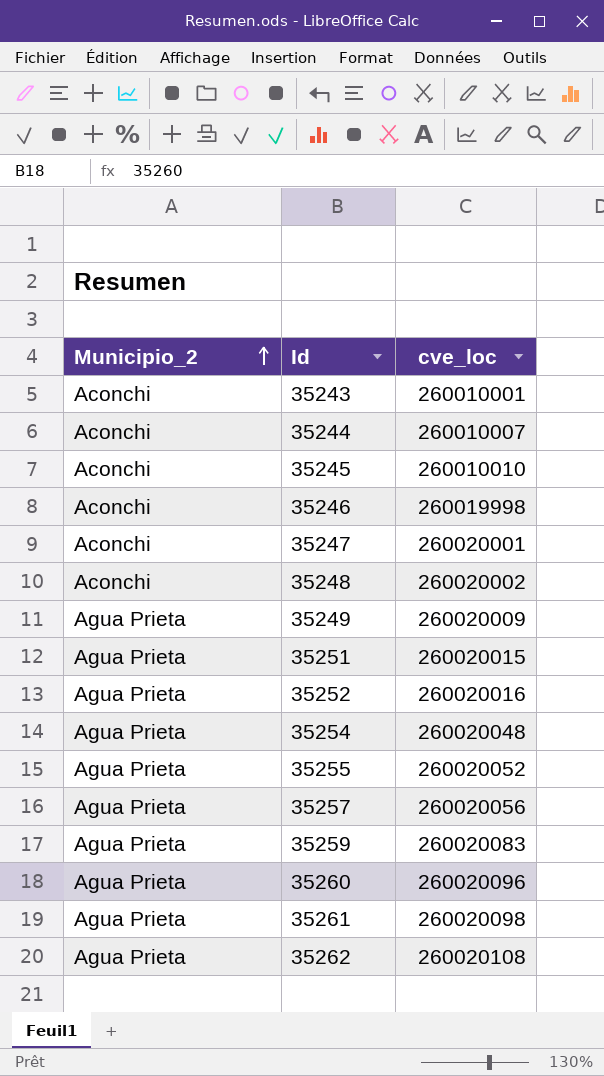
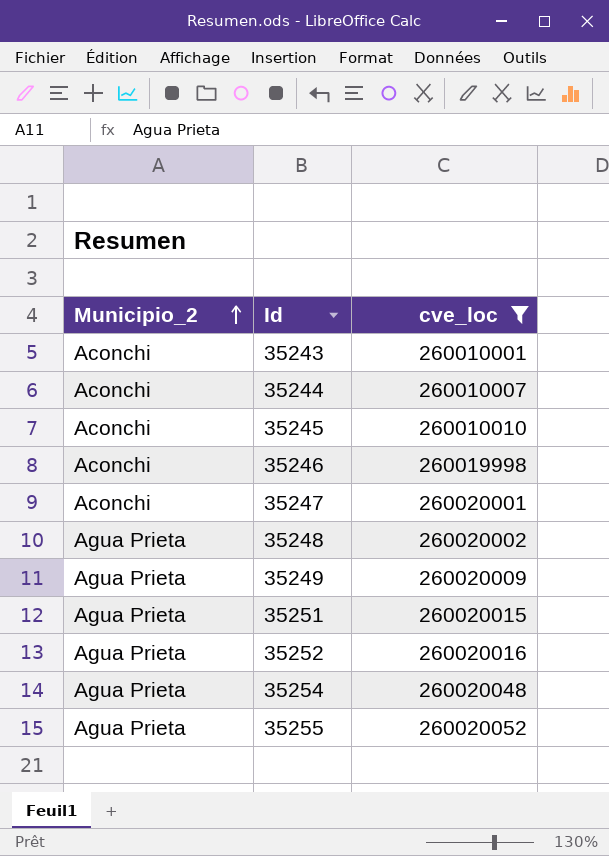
filter: none -> cve_loc <= 260020052
35248 | Municipio_2: Aconchi -> Agua Prieta

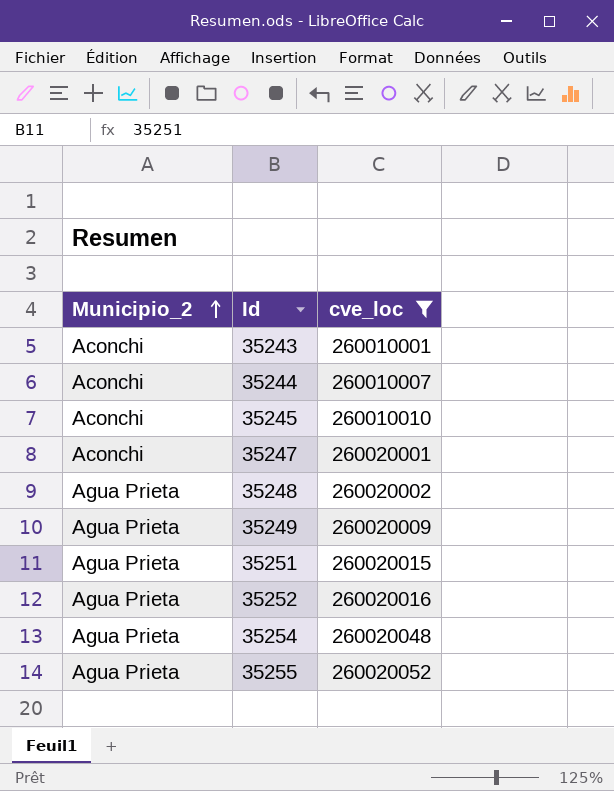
row 35246: Aconchi | 260019998 -> none

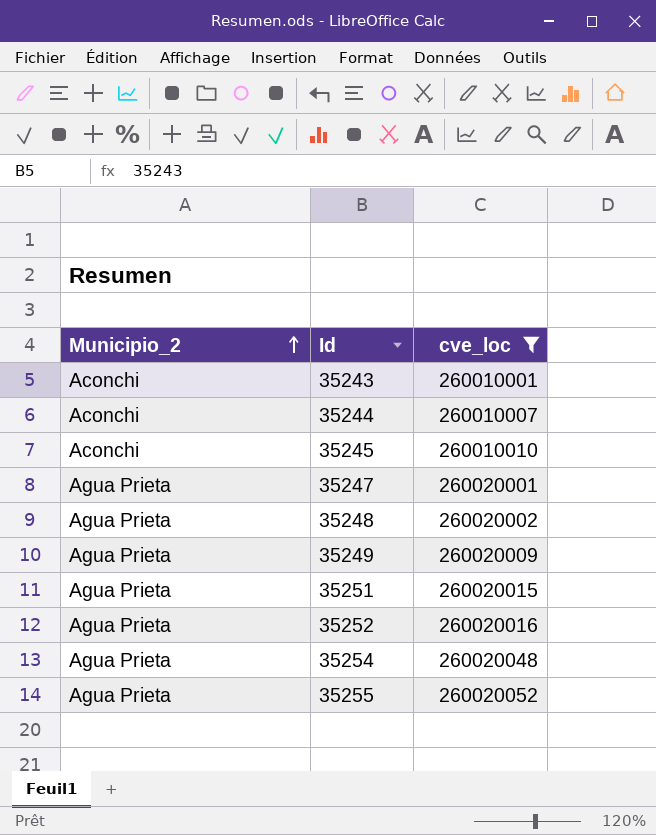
35247 | Municipio_2: Aconchi -> Agua Prieta

